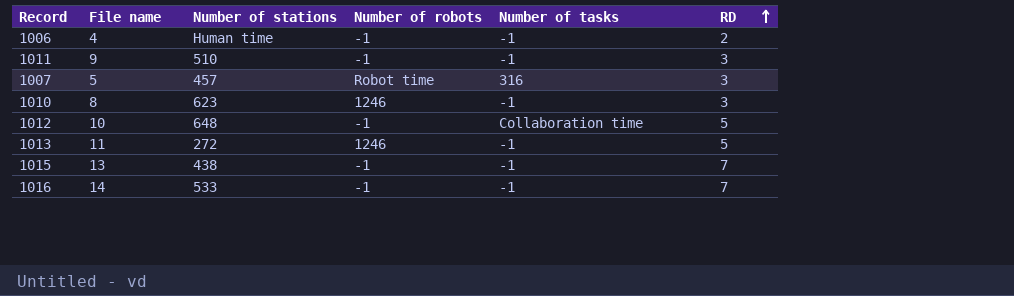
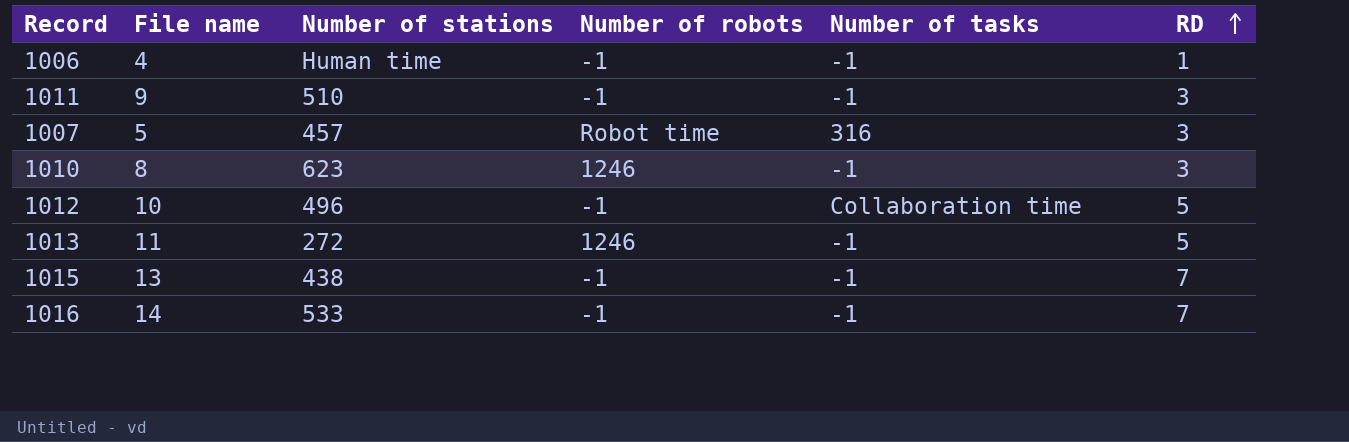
1006 | RD: 2 -> 1
1012 | Number of stations: 648 -> 496

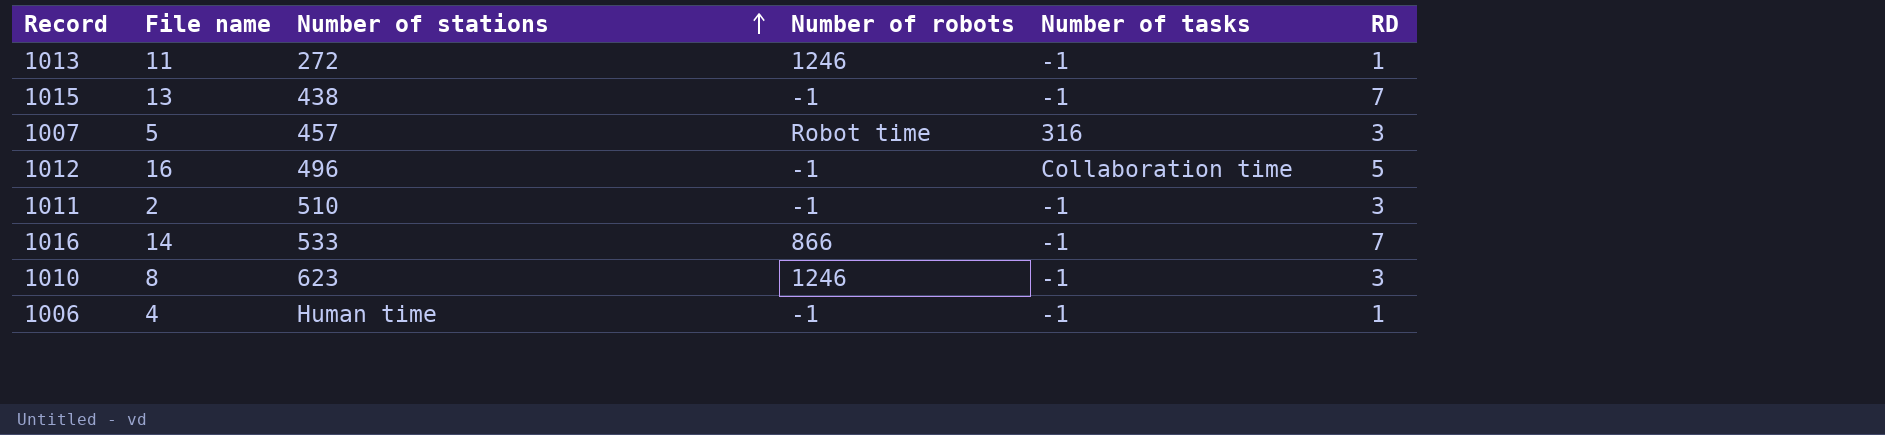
row order: RD ascending -> Number of stations ascending
1013 | RD: 5 -> 1
1012 | File name: 10 -> 16
1011 | File name: 9 -> 2
1016 | Number of robots: -1 -> 866

